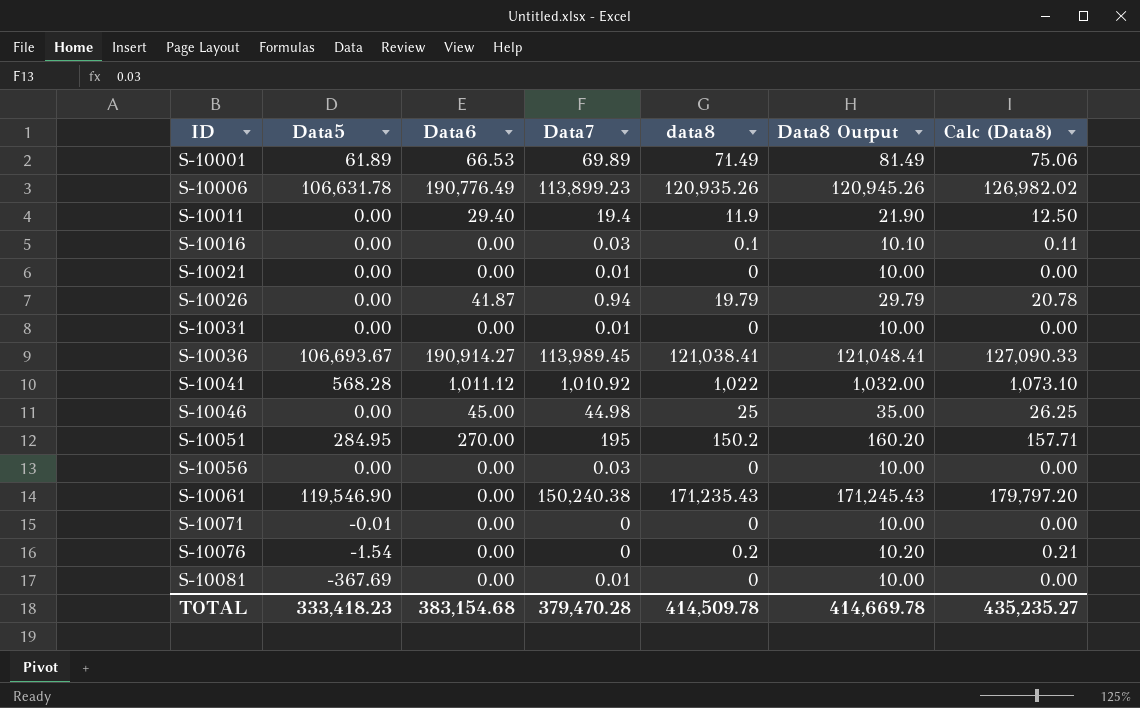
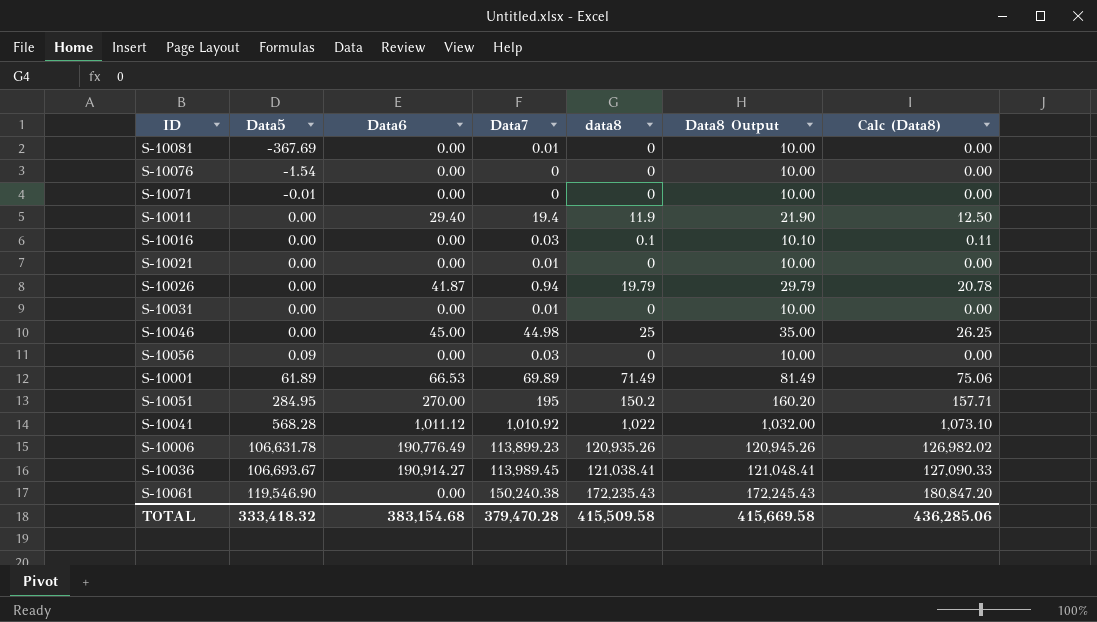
row order: ID ascending -> Data5 ascending
S-10076 | data8: 0.2 -> 0
S-10076 | Data8 Output: 10.20 -> 10.00
S-10076 | Calc (Data8): 0.21 -> 0.00
S-10056 | Data5: 0.00 -> 0.09
S-10061 | data8: 171,235.43 -> 172,235.43
S-10061 | Data8 Output: 171,245.43 -> 172,245.43
S-10061 | Calc (Data8): 179,797.20 -> 180,847.20
TOTAL | Data5: 333,418.23 -> 333,418.32
TOTAL | data8: 414,509.78 -> 415,509.58
TOTAL | Data8 Output: 414,669.78 -> 415,669.58
TOTAL | Calc (Data8): 435,235.27 -> 436,285.06

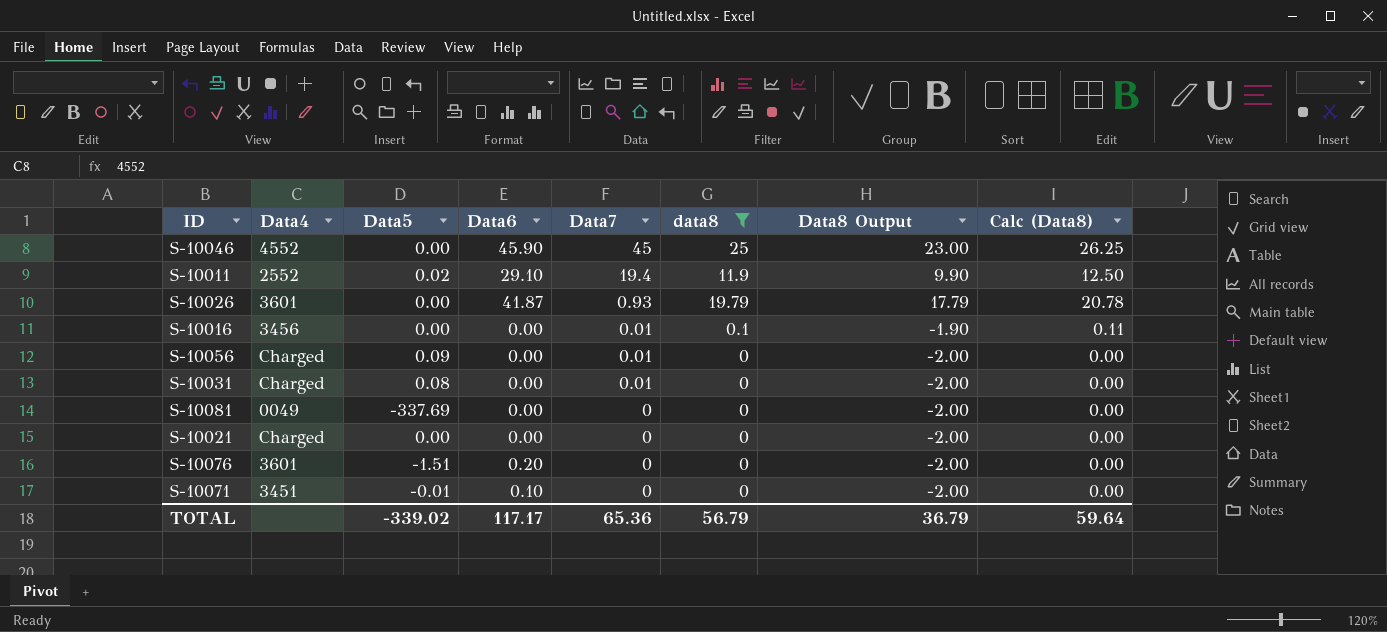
filter: none -> data8 <= 25
row order: Data5 ascending -> Data7 descending
column Data4 | position: none -> 2
column Data8 Output | formula: [data8] + 10 -> [data8] - 2
S-10046 | Data6: 45.00 -> 45.90
S-10046 | Data7: 44.98 -> 45
S-10011 | Data5: 0.00 -> 0.02
S-10011 | Data6: 29.40 -> 29.10
S-10026 | Data7: 0.94 -> 0.93
S-10016 | Data7: 0.03 -> 0.01
S-10056 | Data7: 0.03 -> 0.01
S-10031 | Data5: 0.00 -> 0.08
S-10081 | Data5: -367.69 -> -337.69
S-10081 | Data7: 0.01 -> 0
S-10021 | Data7: 0.01 -> 0
S-10076 | Data5: -1.54 -> -1.51
S-10076 | Data6: 0.00 -> 0.20
S-10071 | Data6: 0.00 -> 0.10
TOTAL | Data5: 333,418.32 -> -339.02
TOTAL | Data6: 383,154.68 -> 117.17
TOTAL | Data7: 379,470.28 -> 65.36
TOTAL | data8: 415,509.58 -> 56.79
TOTAL | Data8 Output: 415,669.58 -> 36.79
TOTAL | Calc (Data8): 436,285.06 -> 59.64

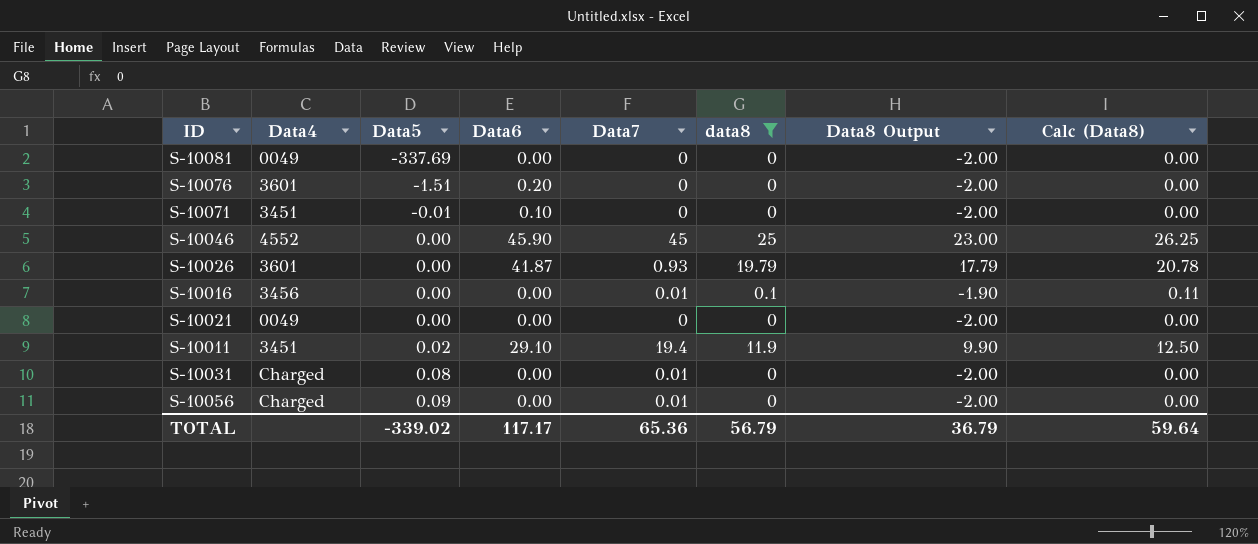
row order: Data7 descending -> Data5 ascending
S-10021 | Data4: Charged -> 0049
S-10011 | Data4: 2552 -> 3451

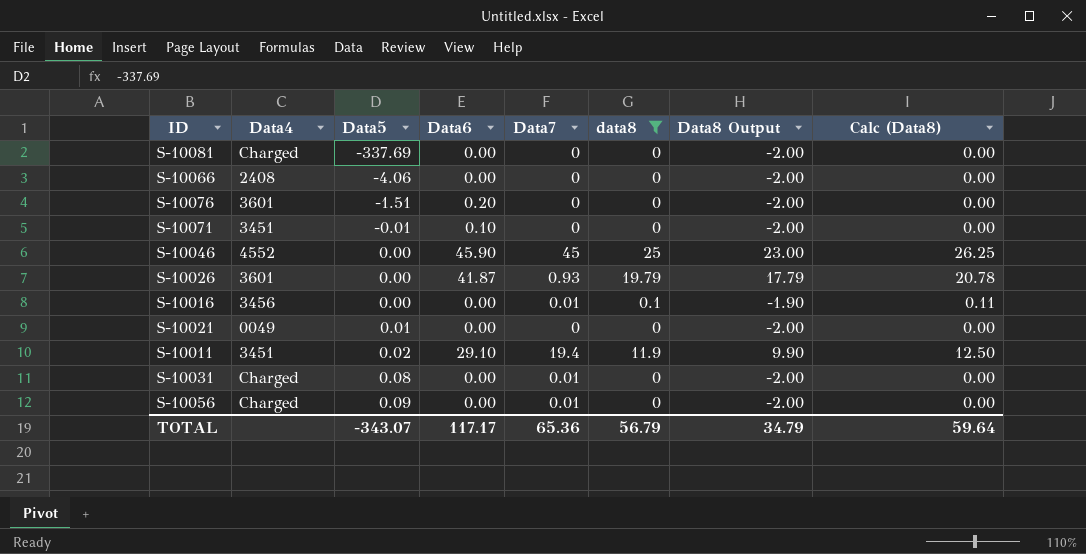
S-10081 | Data4: 0049 -> Charged
row S-10066: none -> 2408 | -4.06 | 0.00 | 0 | 0 | -2.00 | 0.00
S-10021 | Data5: 0.00 -> 0.01
TOTAL | Data5: -339.02 -> -343.07
TOTAL | Data8 Output: 36.79 -> 34.79

